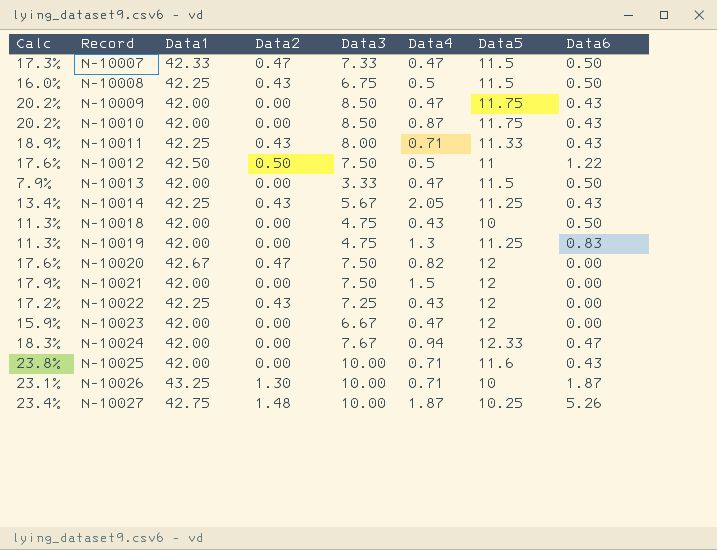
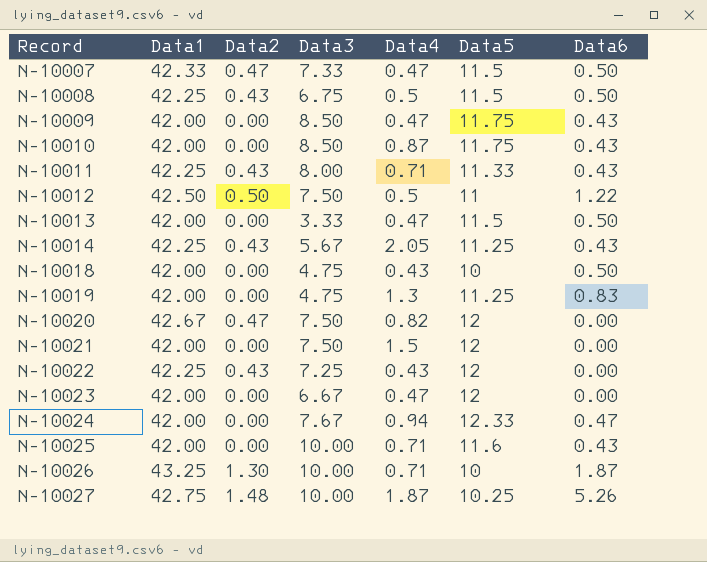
column Calc | formula: [Data3] / [Data1] -> none

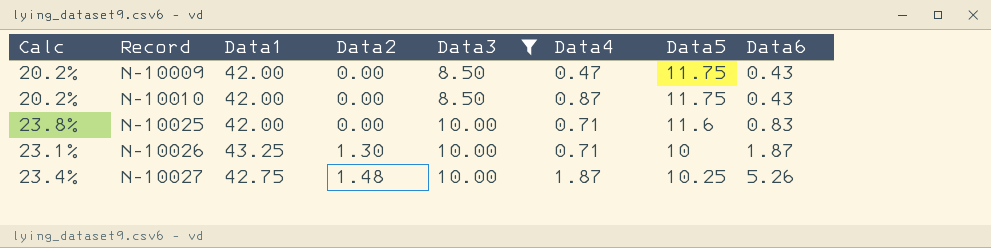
filter: none -> Data3 >= 8.50
column Calc | formula: none -> [Data3] / [Data1]
N-10025 | Data6: 0.43 -> 0.83

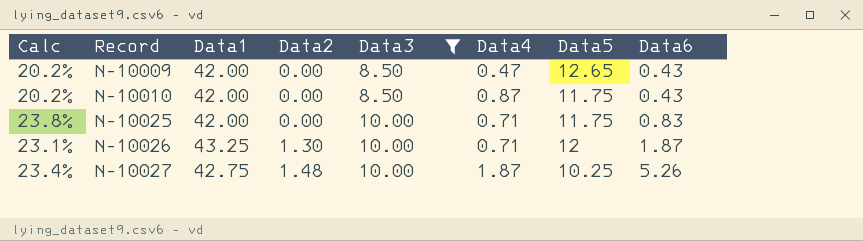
N-10009 | Data5: 11.75 -> 12.65
N-10025 | Data5: 11.6 -> 11.75
N-10026 | Data5: 10 -> 12

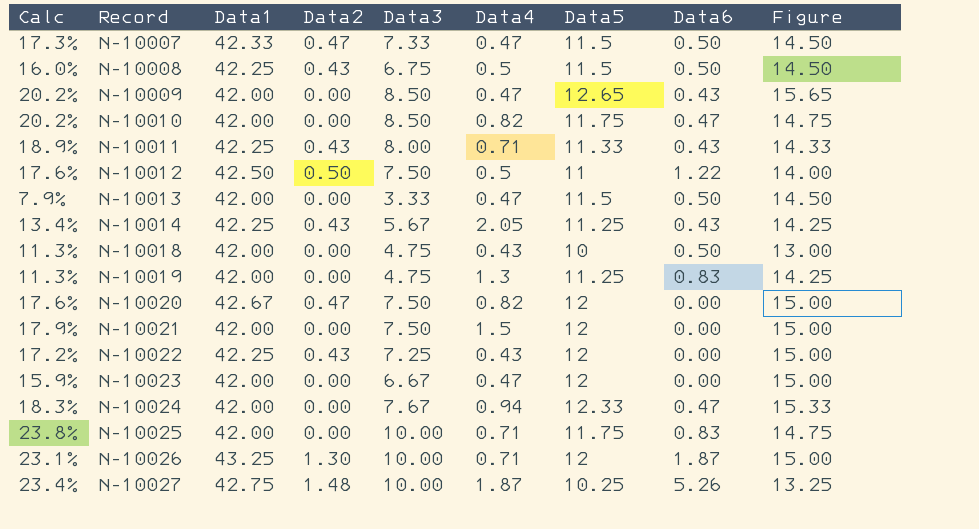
filter: Data3 >= 8.50 -> none
column Figure | formula: none -> [Data5] + 3
N-10010 | Data4: 0.87 -> 0.82
N-10010 | Data6: 0.43 -> 0.47

